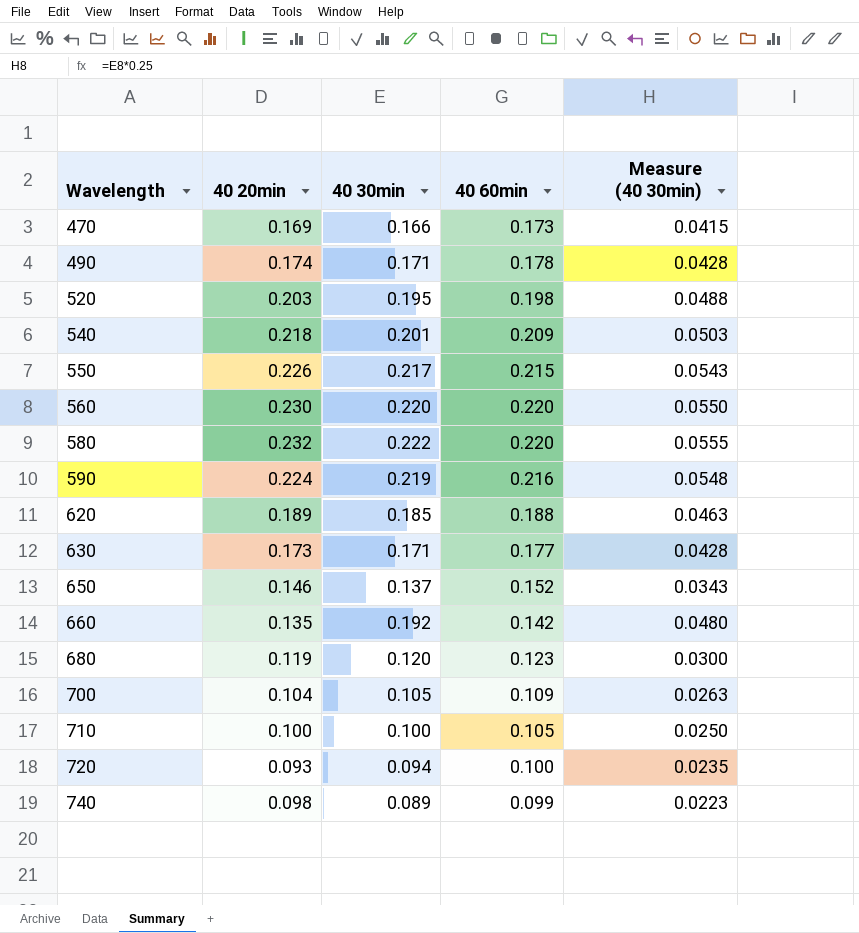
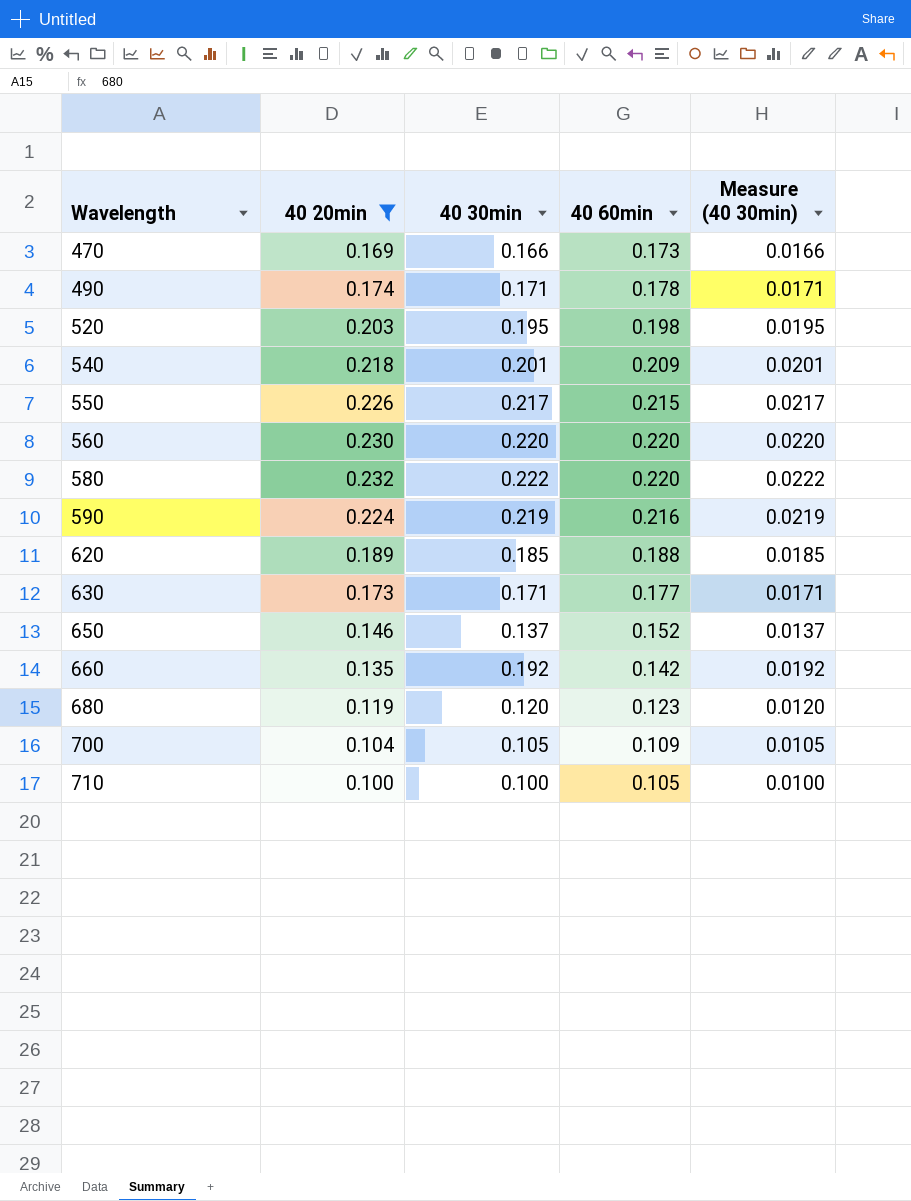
filter: none -> 40 20min >= 0.100
column Measure (40 30min) | formula: [40 30min] * 0.25 -> [40 30min] * 0.1

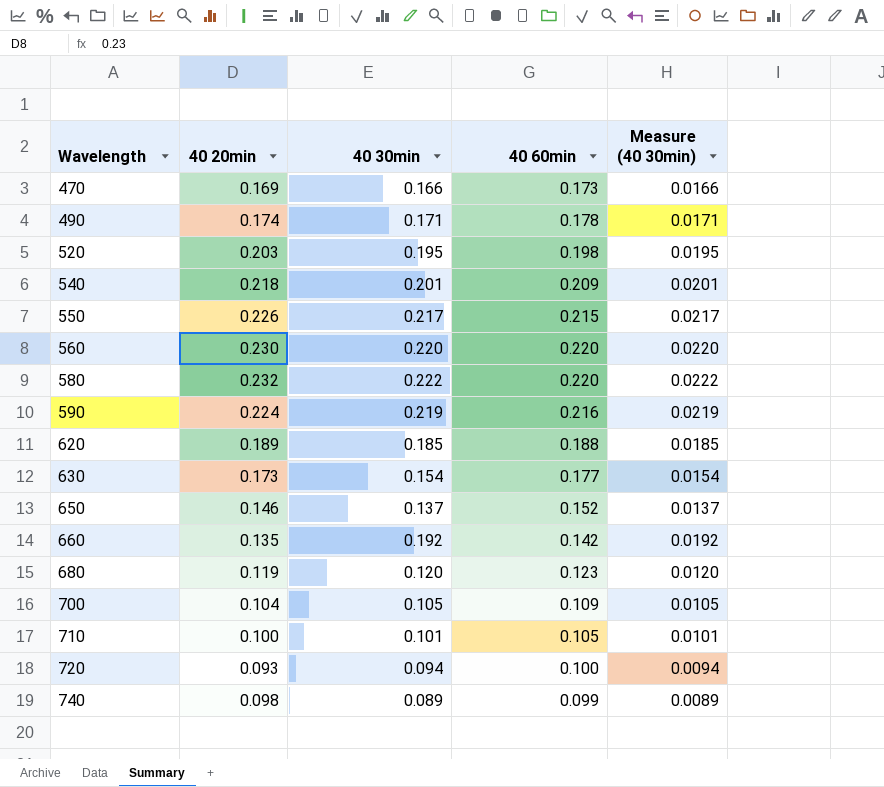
filter: 40 20min >= 0.100 -> none
630 | 40 30min: 0.171 -> 0.154
630 | Measure (40 30min): 0.0171 -> 0.0154
710 | 40 30min: 0.100 -> 0.101
710 | Measure (40 30min): 0.0100 -> 0.0101

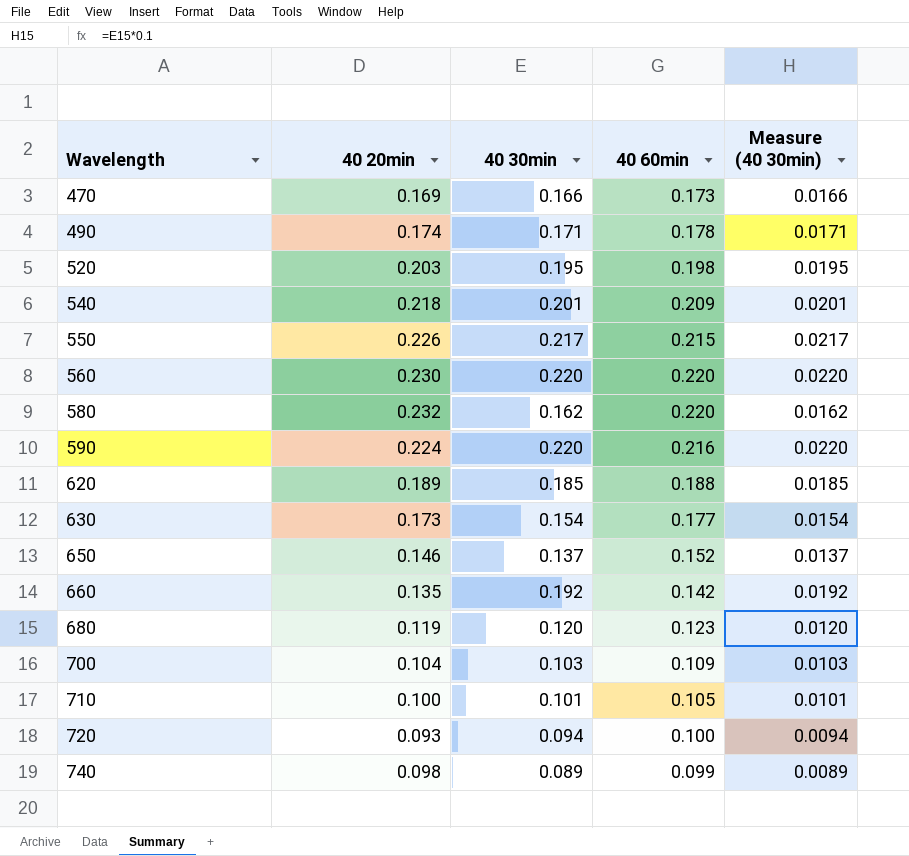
580 | 40 30min: 0.222 -> 0.162
580 | Measure (40 30min): 0.0222 -> 0.0162
590 | 40 30min: 0.219 -> 0.220
590 | Measure (40 30min): 0.0219 -> 0.0220
700 | 40 30min: 0.105 -> 0.103
700 | Measure (40 30min): 0.0105 -> 0.0103

